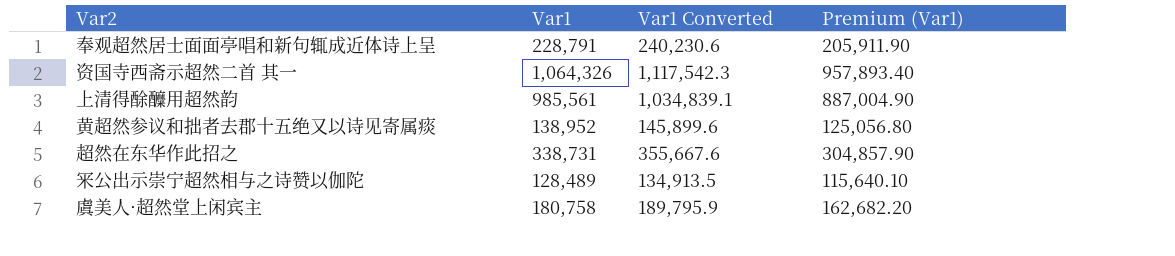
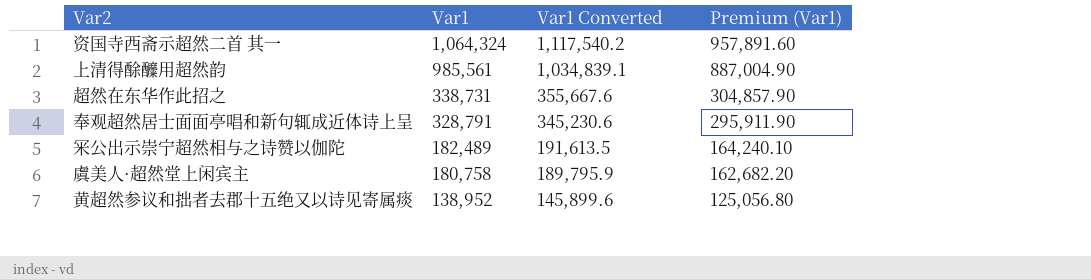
row order: none -> Var1 descending
资国寺西斋示超然二首 其一 | Var1: 1,064,326 -> 1,064,324
资国寺西斋示超然二首 其一 | Var1 Converted: 1,117,542.3 -> 1,117,540.2
资国寺西斋示超然二首 其一 | Premium (Var1): 957,893.40 -> 957,891.60
奉观超然居士面面亭唱和新句辄成近体诗上呈 | Var1: 228,791 -> 328,791
奉观超然居士面面亭唱和新句辄成近体诗上呈 | Var1 Converted: 240,230.6 -> 345,230.6
奉观超然居士面面亭唱和新句辄成近体诗上呈 | Premium (Var1): 205,911.90 -> 295,911.90
冞公出示崇宁超然相与之诗赞以伽陀 | Var1: 128,489 -> 182,489
冞公出示崇宁超然相与之诗赞以伽陀 | Var1 Converted: 134,913.5 -> 191,613.5
冞公出示崇宁超然相与之诗赞以伽陀 | Premium (Var1): 115,640.10 -> 164,240.10

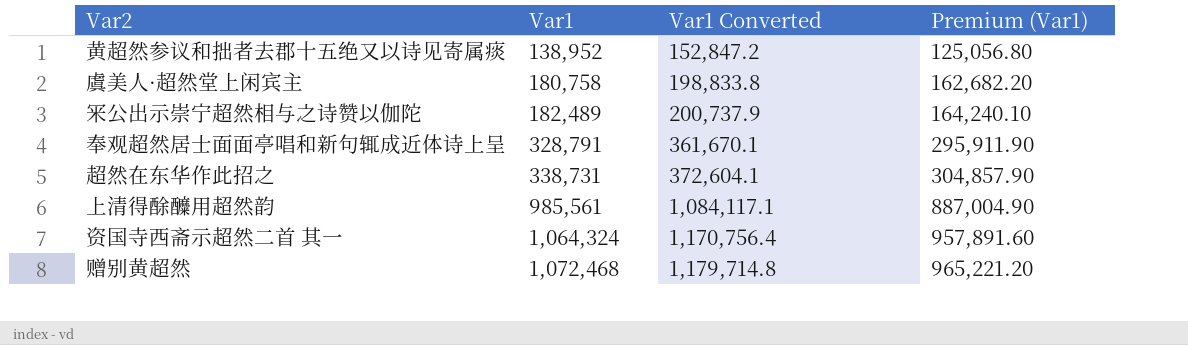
row order: Var1 descending -> Var1 ascending
column Var1 Converted | formula: [Var1] * 1.05 -> [Var1] * 1.1
row 赠别黄超然: none -> 1,072,468 | 1,179,714.8 | 965,221.20

